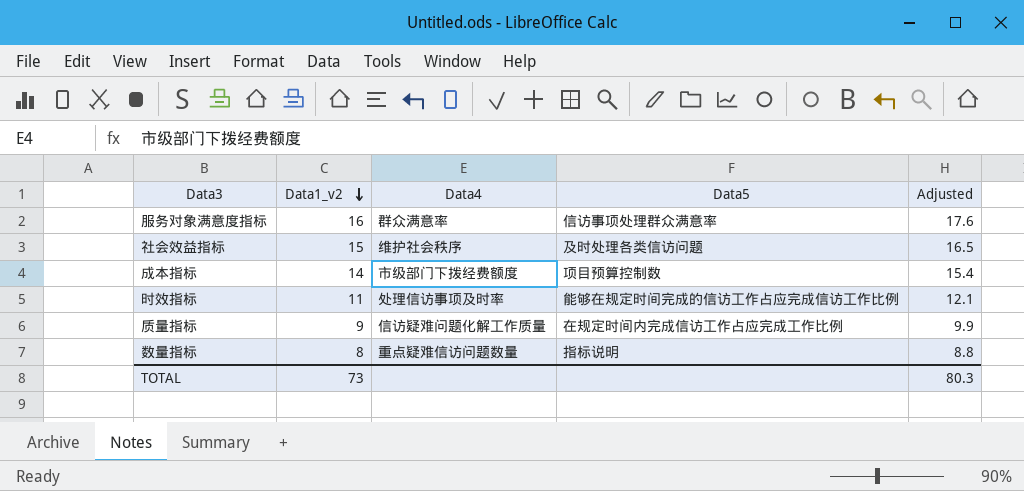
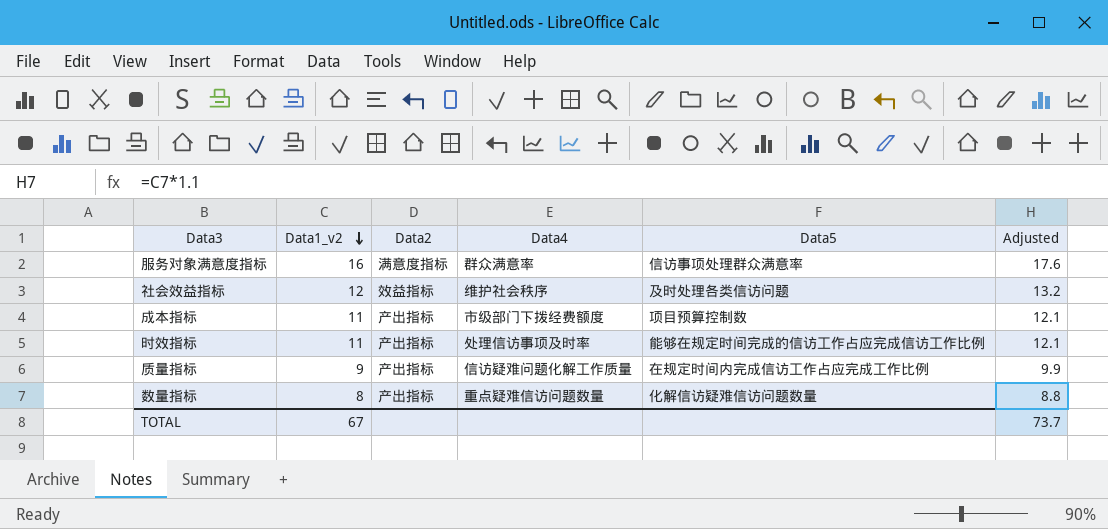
column Data2 | position: none -> 3
社会效益指标 | Data1_v2: 15 -> 12
社会效益指标 | Adjusted: 16.5 -> 13.2
成本指标 | Data1_v2: 14 -> 11
成本指标 | Adjusted: 15.4 -> 12.1
数量指标 | Data5: 指标说明 -> 化解信访疑难信访问题数量
TOTAL | Data1_v2: 73 -> 67
TOTAL | Adjusted: 80.3 -> 73.7

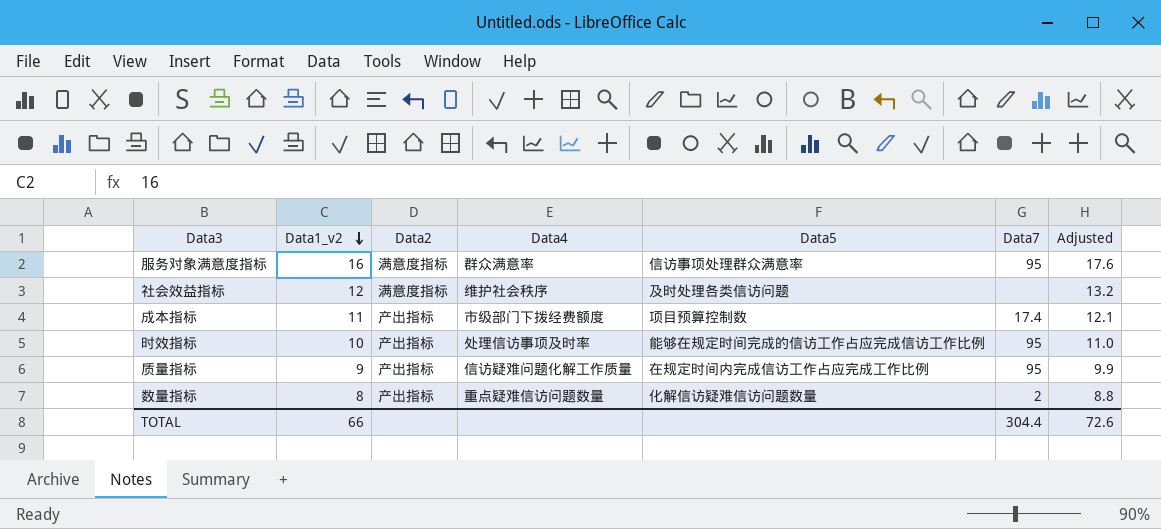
column Data7 | position: none -> 6
社会效益指标 | Data2: 效益指标 -> 满意度指标
时效指标 | Data1_v2: 11 -> 10
时效指标 | Adjusted: 12.1 -> 11.0
TOTAL | Data1_v2: 67 -> 66
TOTAL | Adjusted: 73.7 -> 72.6

